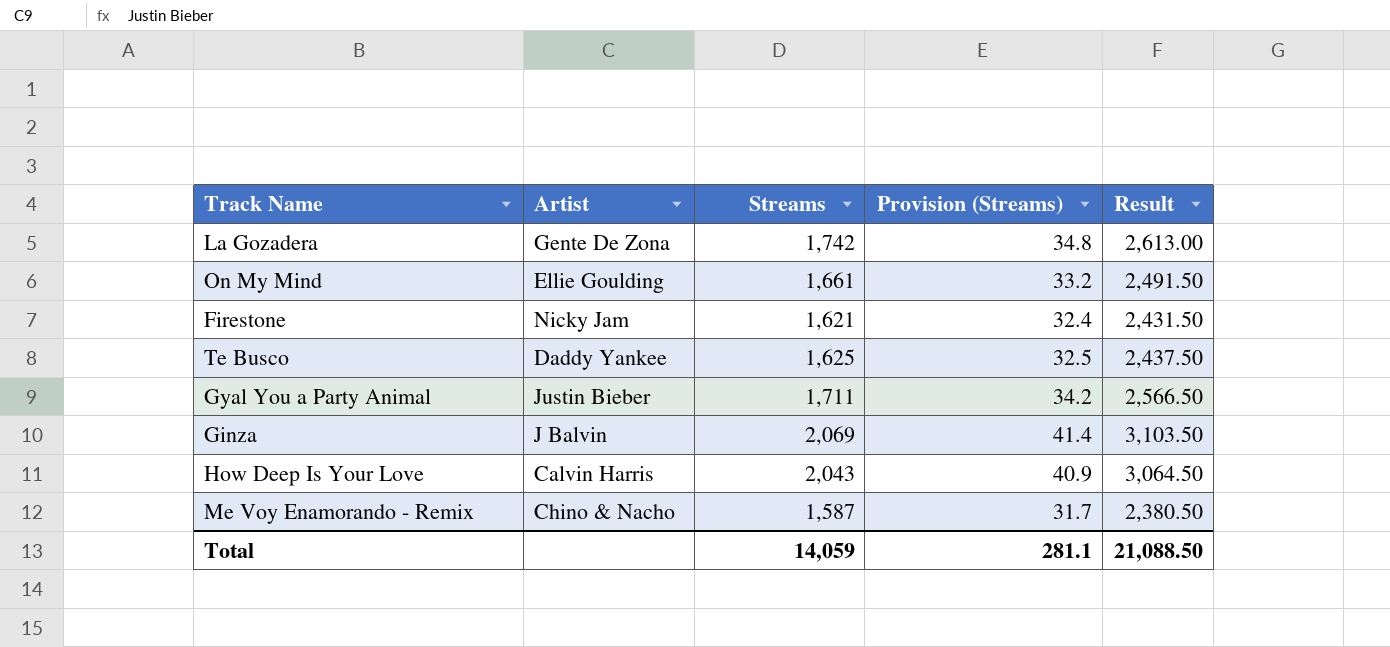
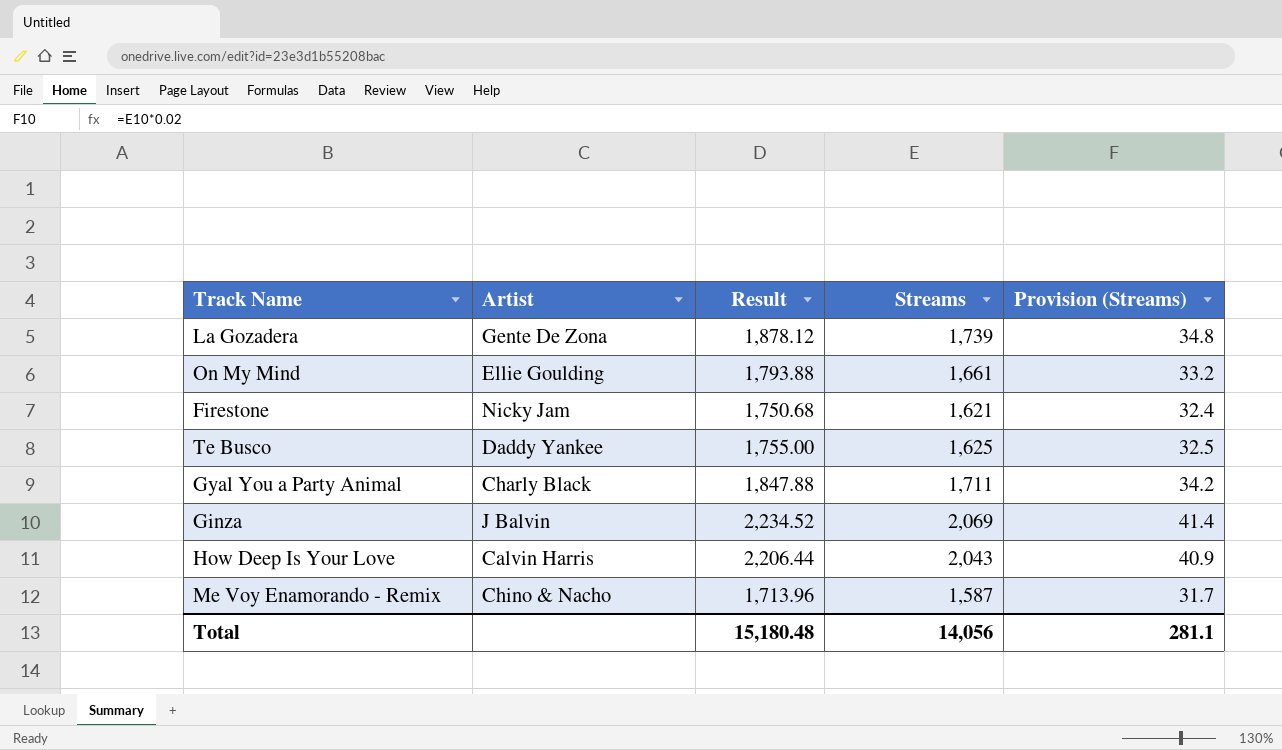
column Result | formula: [Streams] * 1.5 -> [Streams] * 1.08
column Result | position: 5 -> 3
La Gozadera | Streams: 1,742 -> 1,739
Gyal You a Party Animal | Artist: Justin Bieber -> Charly Black
Total | Result: 21,088.50 -> 15,180.48
Total | Streams: 14,059 -> 14,056

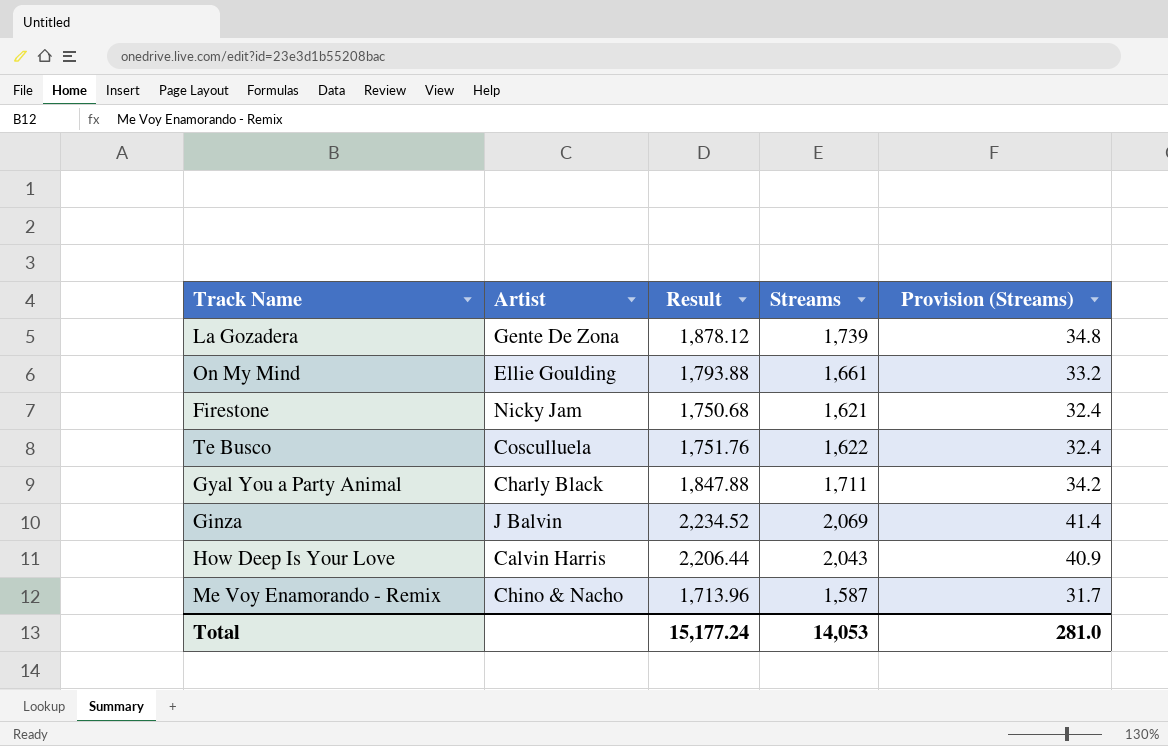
Te Busco | Artist: Daddy Yankee -> Cosculluela
Te Busco | Result: 1,755.00 -> 1,751.76
Te Busco | Streams: 1,625 -> 1,622
Te Busco | Provision (Streams): 32.5 -> 32.4
Total | Result: 15,180.48 -> 15,177.24
Total | Streams: 14,056 -> 14,053
Total | Provision (Streams): 281.1 -> 281.0

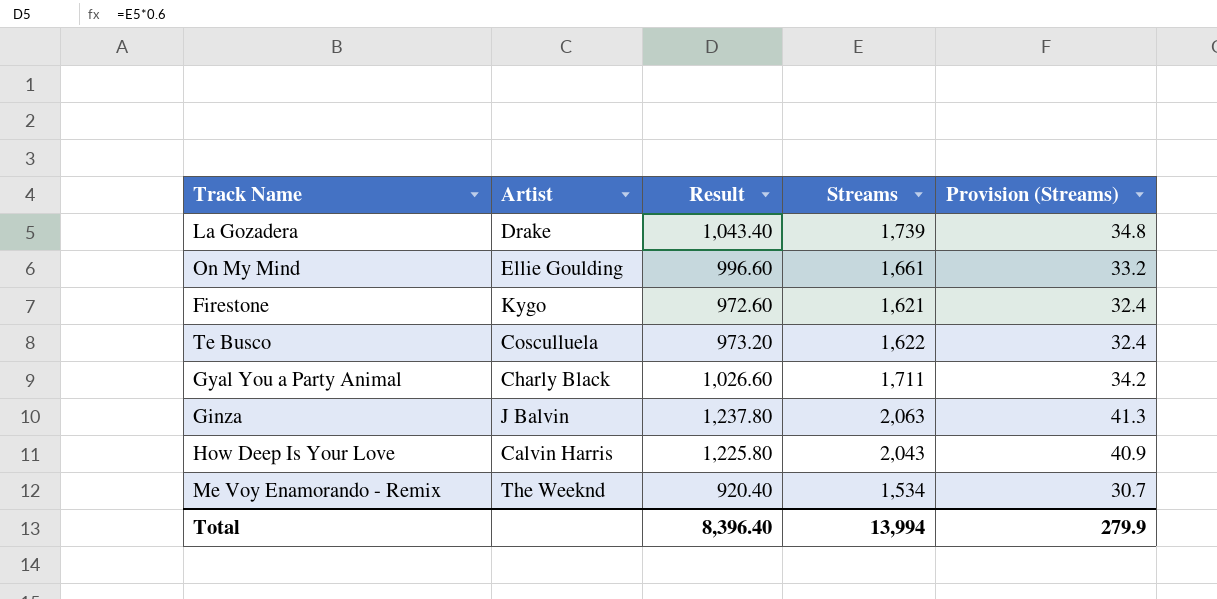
column Result | formula: [Streams] * 1.08 -> [Streams] * 0.6
La Gozadera | Artist: Gente De Zona -> Drake
Firestone | Artist: Nicky Jam -> Kygo
Ginza | Streams: 2,069 -> 2,063
Ginza | Provision (Streams): 41.4 -> 41.3
Me Voy Enamorando - Remix | Artist: Chino & Nacho -> The Weeknd
Me Voy Enamorando - Remix | Streams: 1,587 -> 1,534
Me Voy Enamorando - Remix | Provision (Streams): 31.7 -> 30.7
Total | Result: 15,177.24 -> 8,396.40
Total | Streams: 14,053 -> 13,994
Total | Provision (Streams): 281.0 -> 279.9

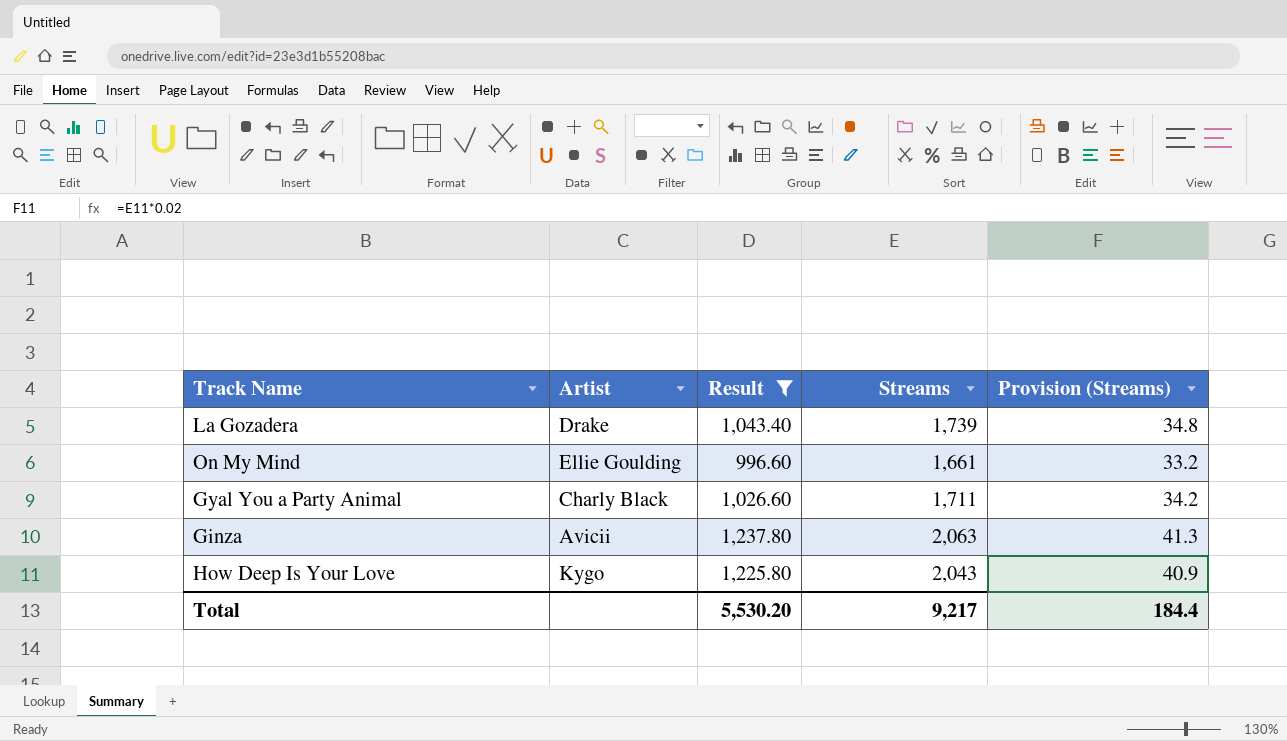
filter: none -> Result >= 996.60
Ginza | Artist: J Balvin -> Avicii
How Deep Is Your Love | Artist: Calvin Harris -> Kygo
Total | Result: 8,396.40 -> 5,530.20
Total | Streams: 13,994 -> 9,217
Total | Provision (Streams): 279.9 -> 184.4

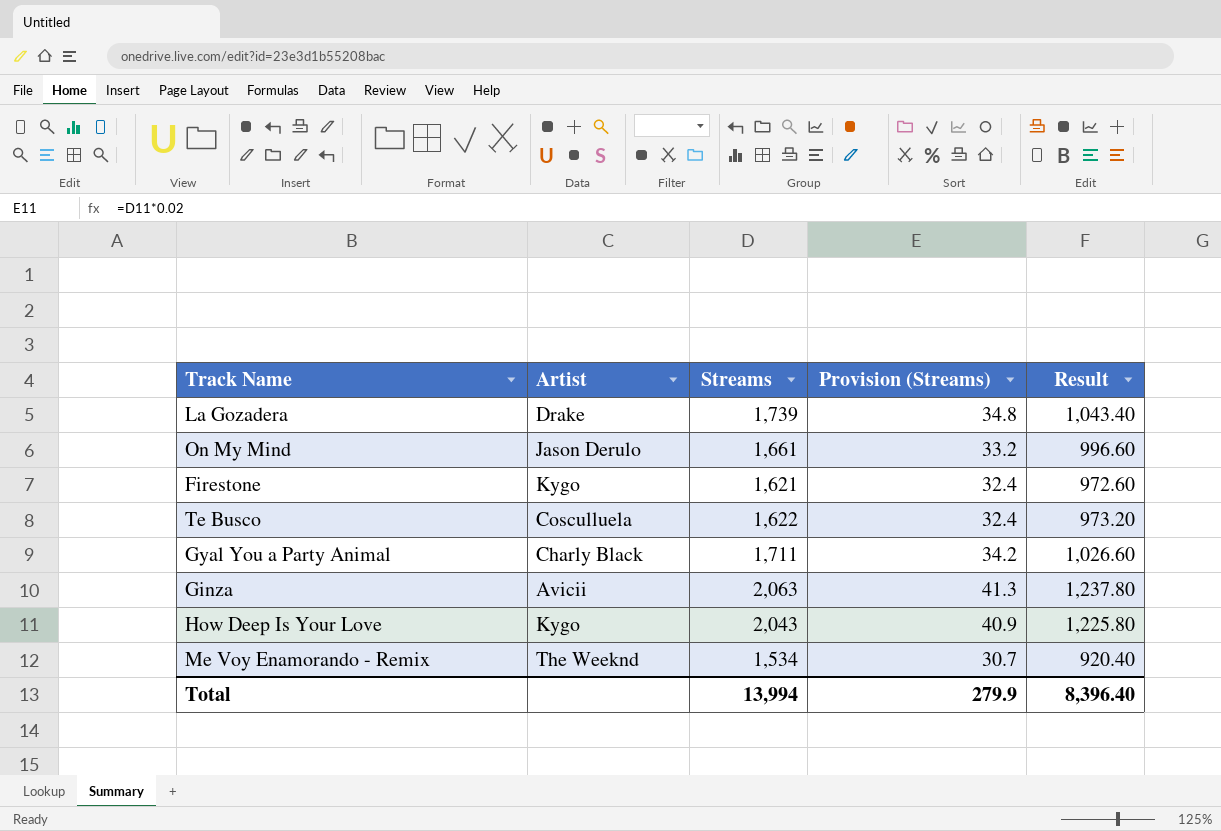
filter: Result >= 996.60 -> none
column Result | position: 3 -> 5
On My Mind | Artist: Ellie Goulding -> Jason Derulo
Total | Streams: 9,217 -> 13,994
Total | Provision (Streams): 184.4 -> 279.9
Total | Result: 5,530.20 -> 8,396.40

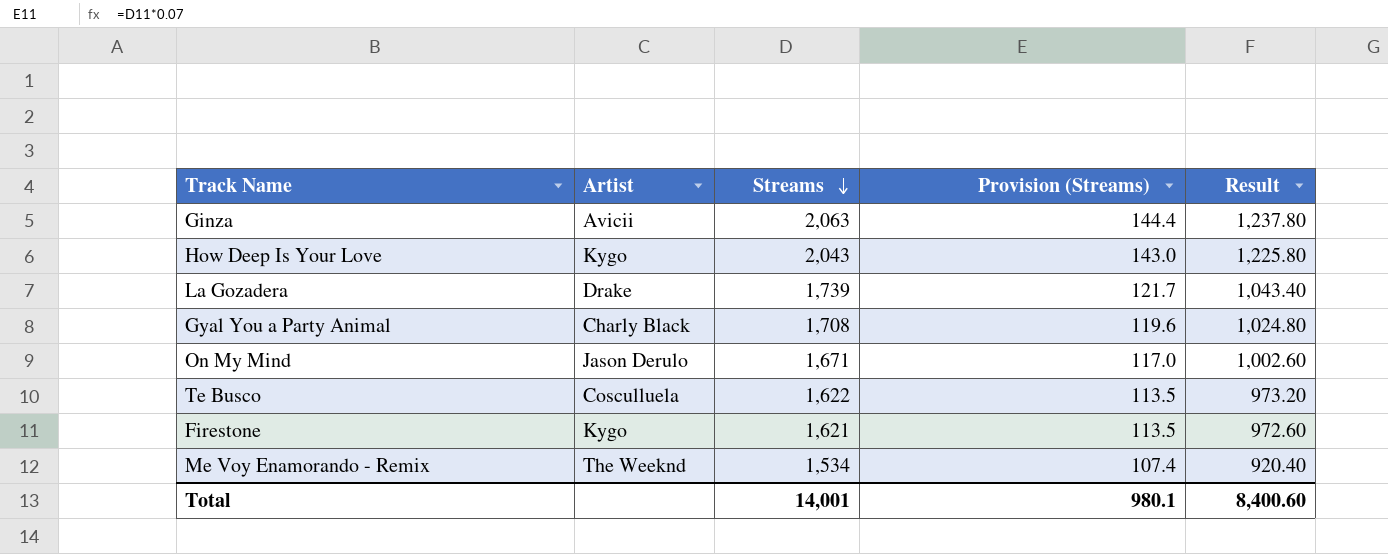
row order: none -> Streams descending
column Provision (Streams) | formula: [Streams] * 0.02 -> [Streams] * 0.07
Gyal You a Party Animal | Streams: 1,711 -> 1,708
Gyal You a Party Animal | Result: 1,026.60 -> 1,024.80
On My Mind | Streams: 1,661 -> 1,671
On My Mind | Result: 996.60 -> 1,002.60
Total | Streams: 13,994 -> 14,001
Total | Provision (Streams): 279.9 -> 980.1
Total | Result: 8,396.40 -> 8,400.60

